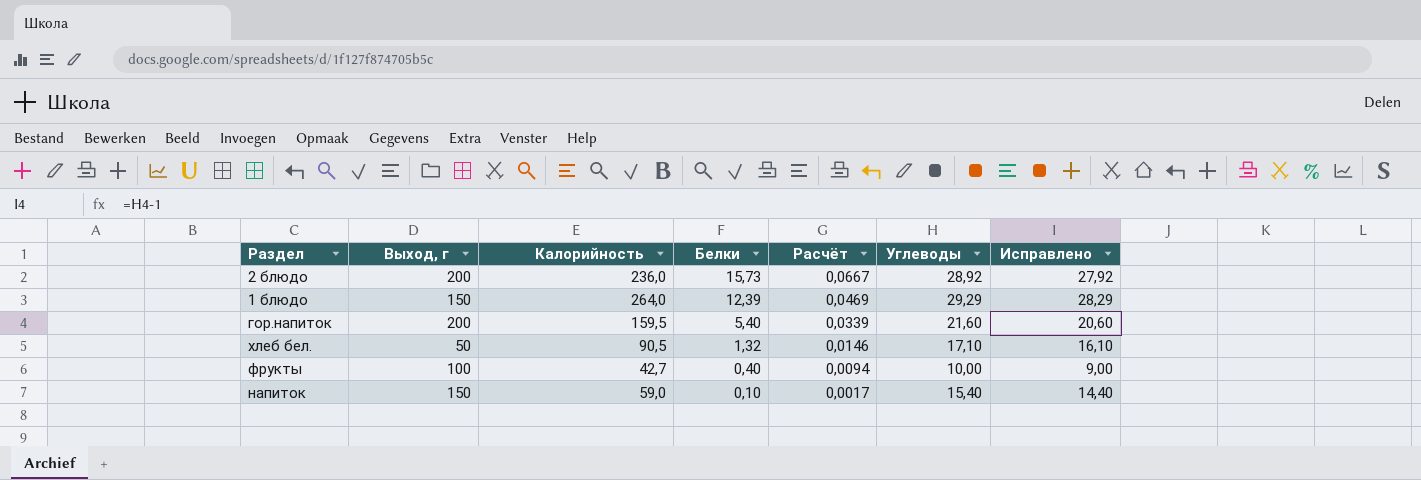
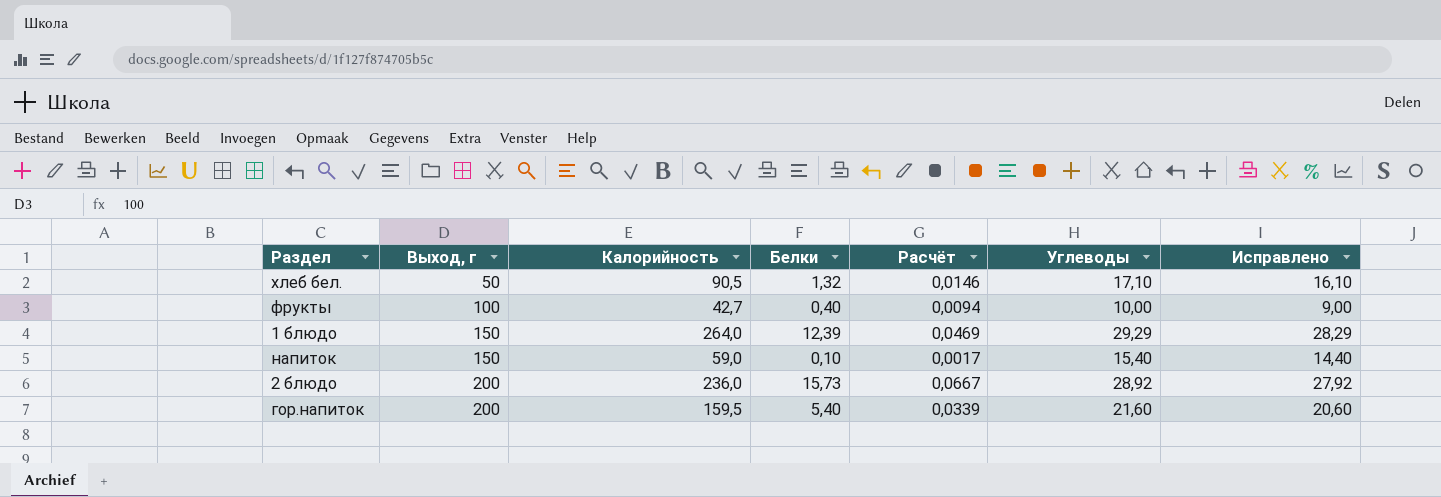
row order: Белки descending -> Выход, г ascending

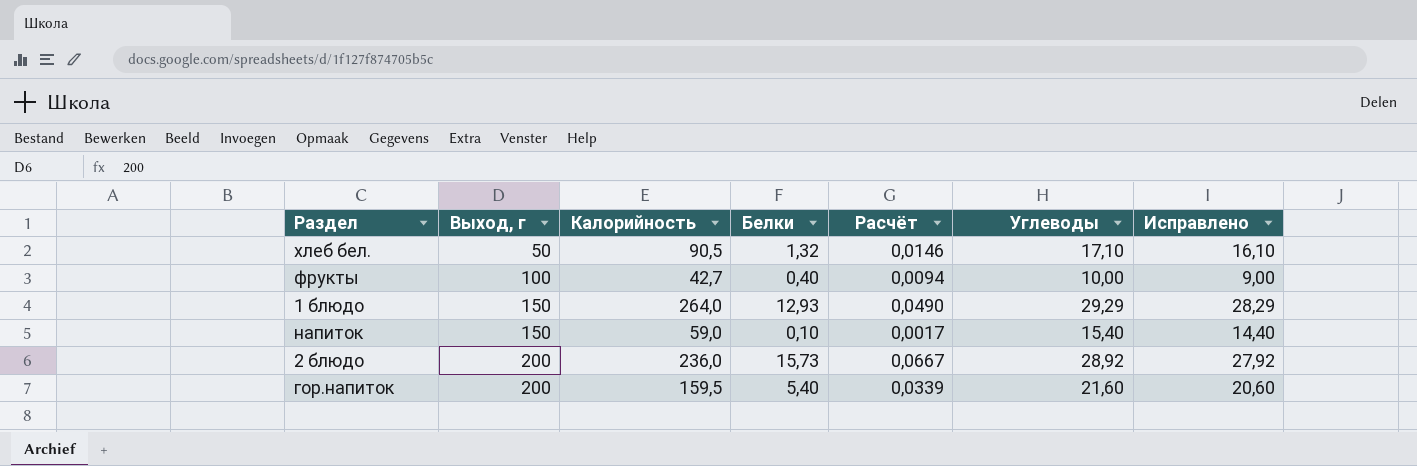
1 блюдо | Белки: 12,39 -> 12,93
1 блюдо | Расчёт: 0,0469 -> 0,0490

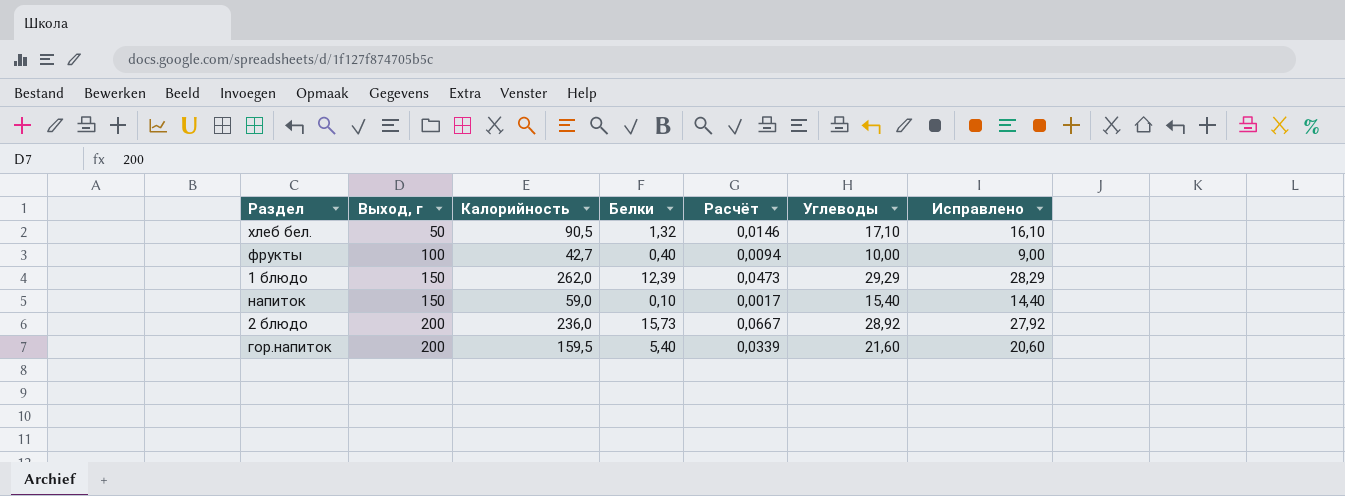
1 блюдо | Калорийность: 264,0 -> 262,0
1 блюдо | Белки: 12,93 -> 12,39
1 блюдо | Расчёт: 0,0490 -> 0,0473

